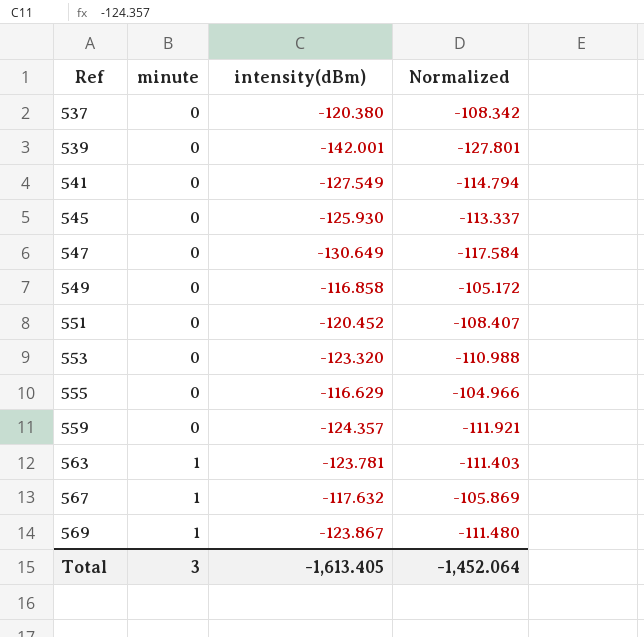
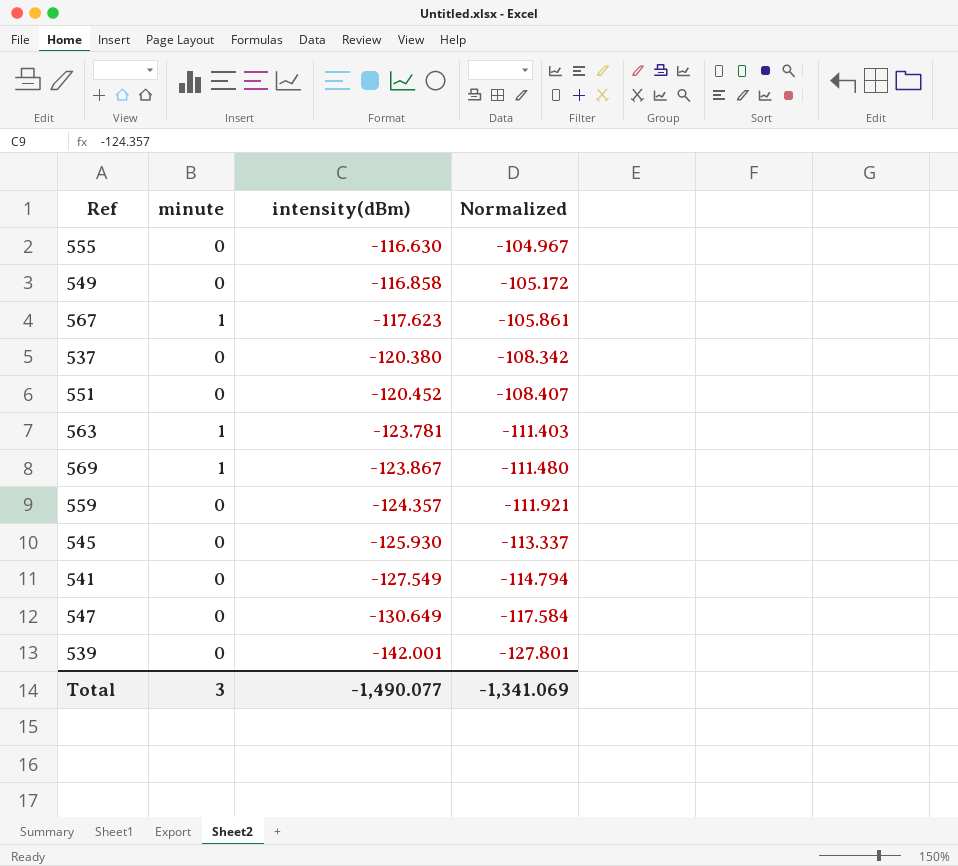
row order: Ref ascending -> intensity(dBm) descending
row 553: 0 | -123.320 | -110.988 -> none
555 | intensity(dBm): -116.629 -> -116.630
555 | Normalized: -104.966 -> -104.967
567 | intensity(dBm): -117.632 -> -117.623
567 | Normalized: -105.869 -> -105.861
Total | intensity(dBm): -1,613.405 -> -1,490.077
Total | Normalized: -1,452.064 -> -1,341.069

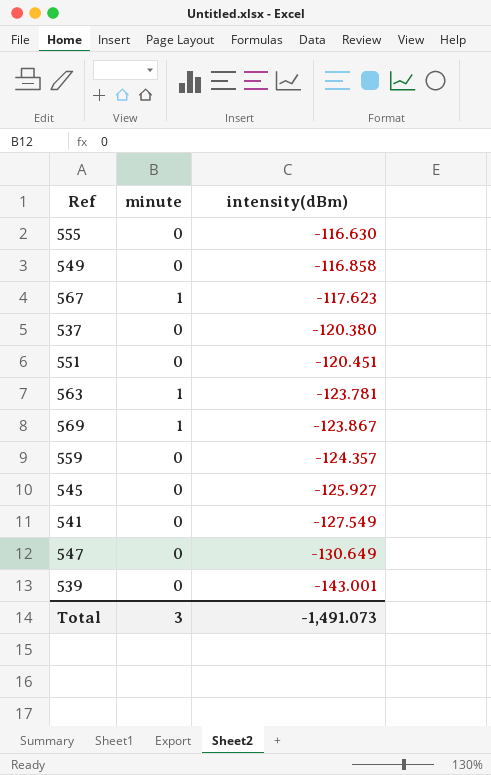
column Normalized | formula: [intensity(dBm)] * 0.9 -> none
551 | intensity(dBm): -120.452 -> -120.451
545 | intensity(dBm): -125.930 -> -125.927
539 | intensity(dBm): -142.001 -> -143.001
Total | intensity(dBm): -1,490.077 -> -1,491.073

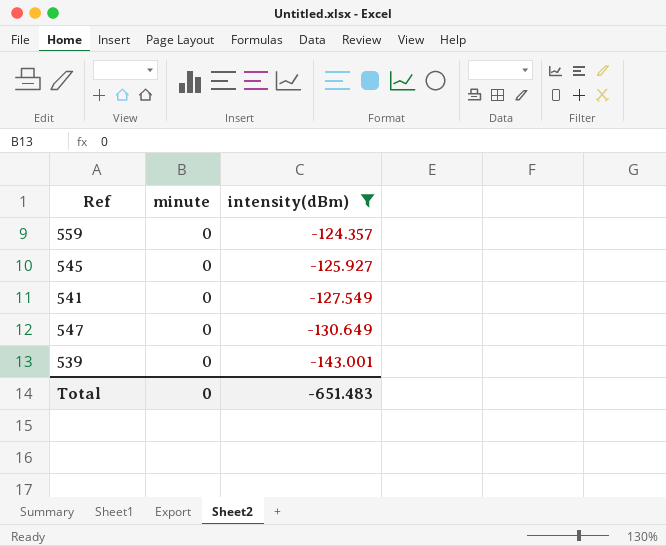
filter: none -> intensity(dBm) <= -124.357
Total | minute: 3 -> 0
Total | intensity(dBm): -1,491.073 -> -651.483

